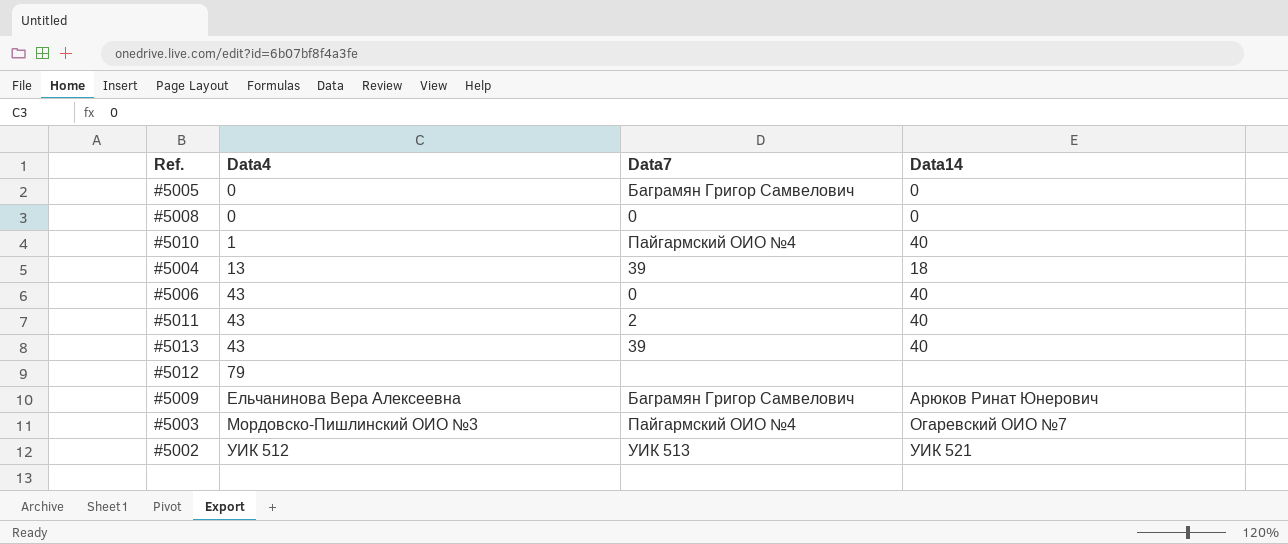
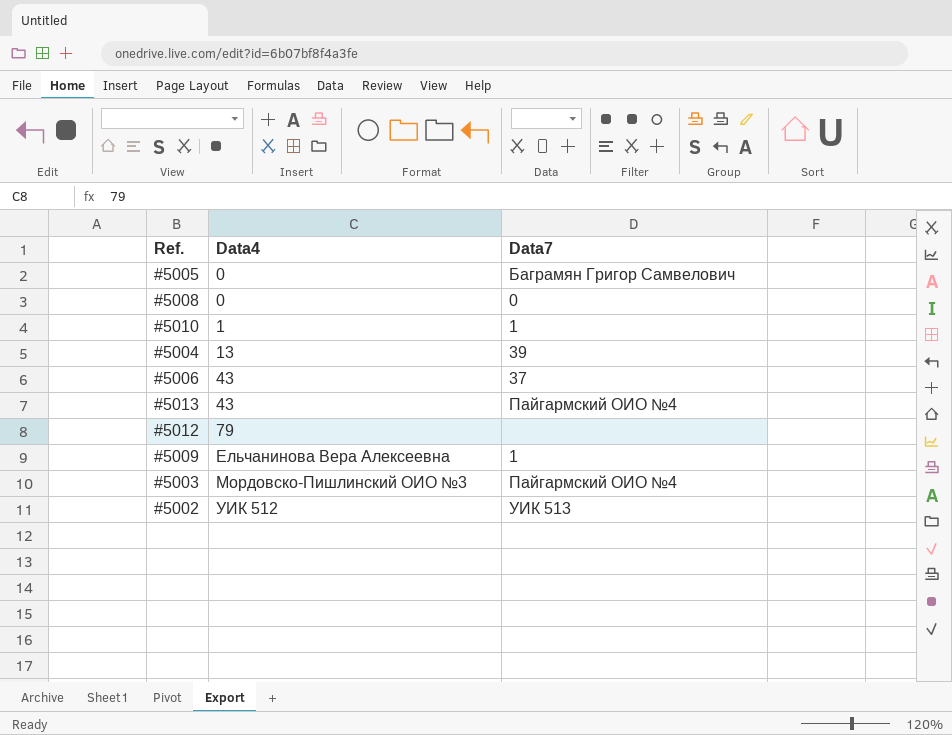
column Data14 | position: 4 -> none
row #5011: 43 | 2 | 40 -> none
#5010 | Data7: Пайгармский ОИО №4 -> 1
#5006 | Data7: 0 -> 37
#5013 | Data7: 39 -> Пайгармский ОИО №4
#5009 | Data7: Баграмян Григор Самвелович -> 1

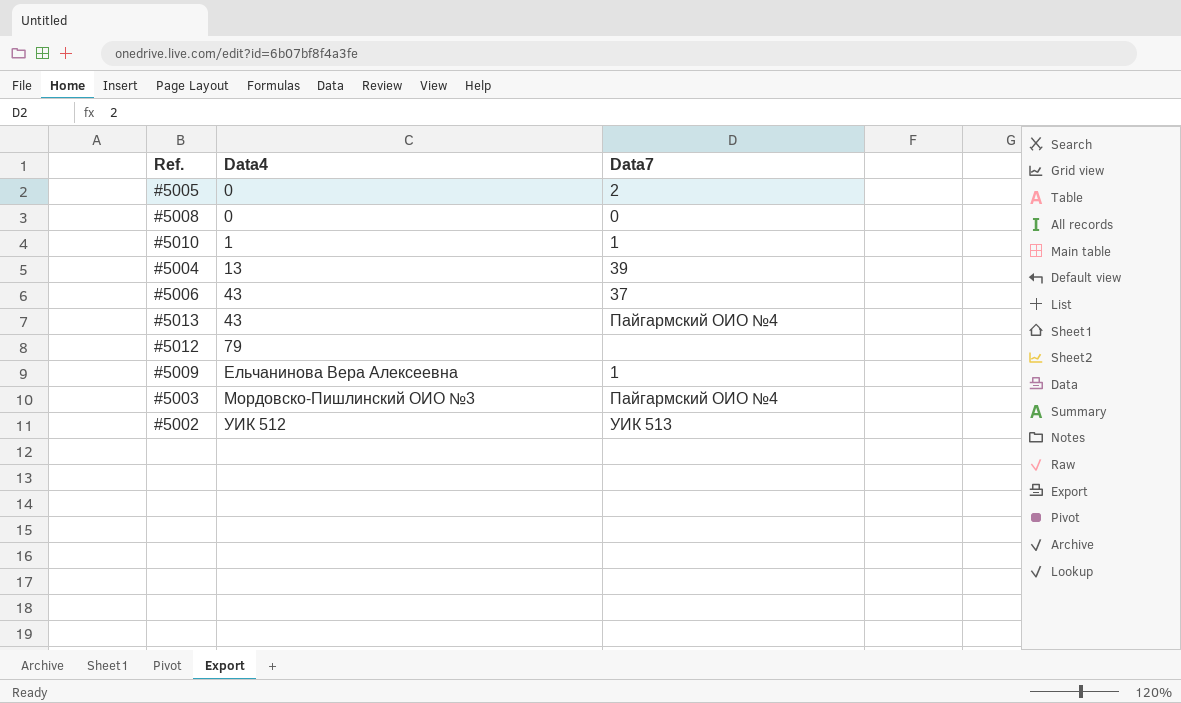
#5005 | Data7: Баграмян Григор Самвелович -> 2

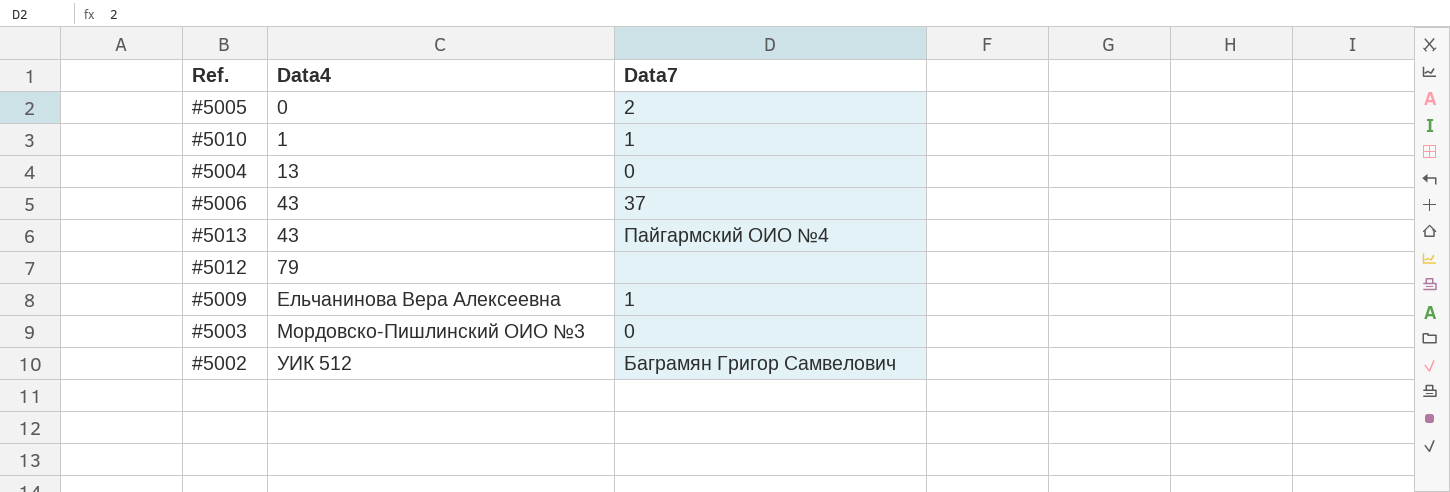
row #5008: 0 | 0 -> none
#5004 | Data7: 39 -> 0
#5003 | Data7: Пайгармский ОИО №4 -> 0
#5002 | Data7: УИК 513 -> Баграмян Григор Самвелович

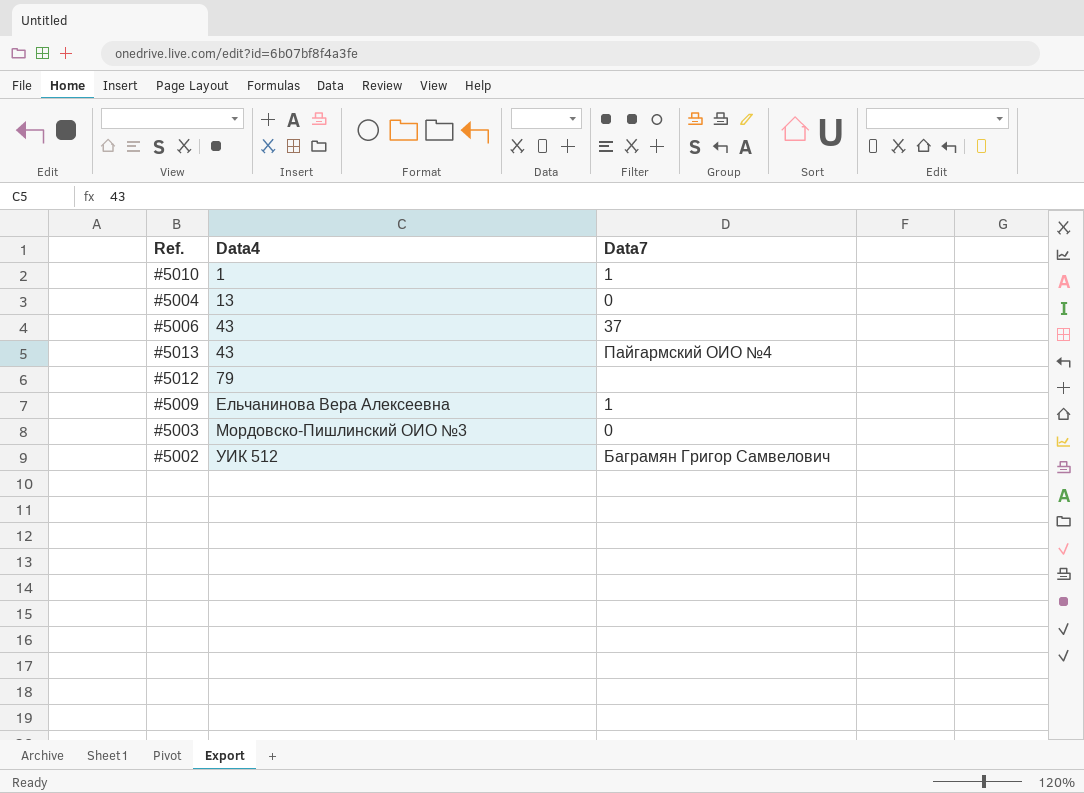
row #5005: 0 | 2 -> none

